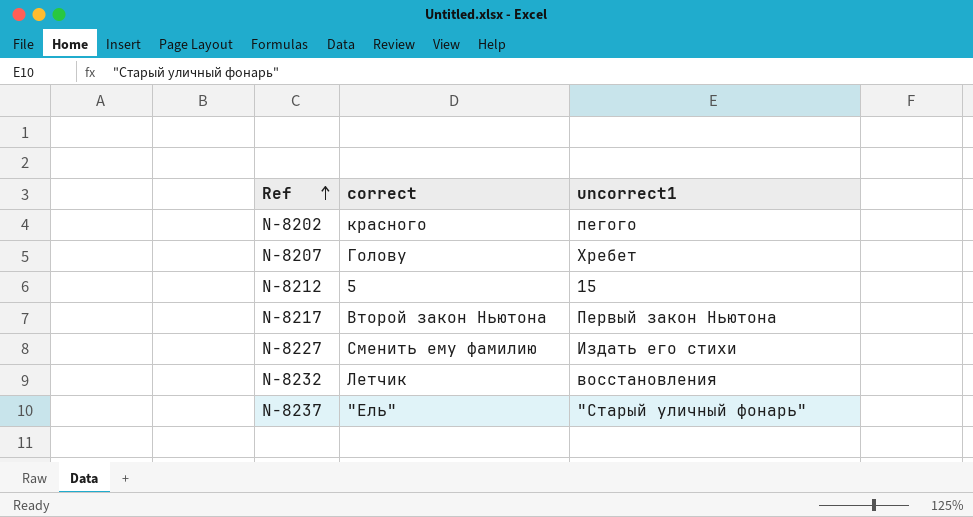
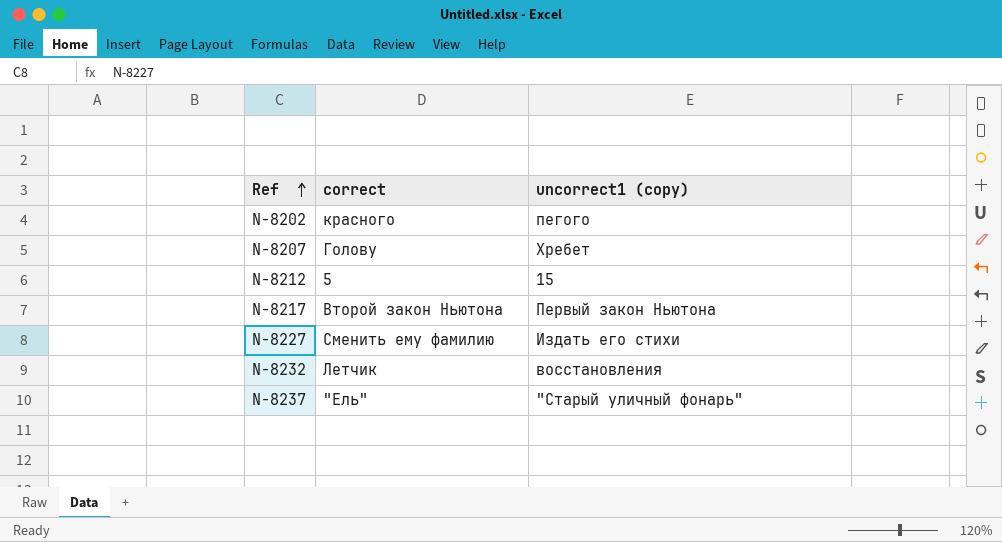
column name: uncorrect1 -> uncorrect1 (copy)

